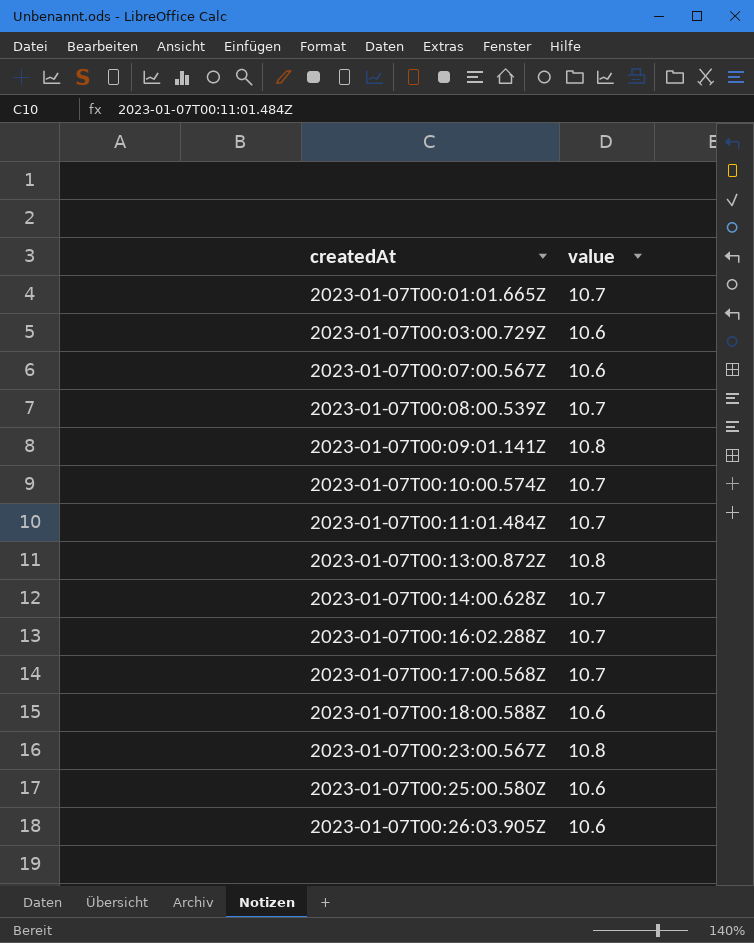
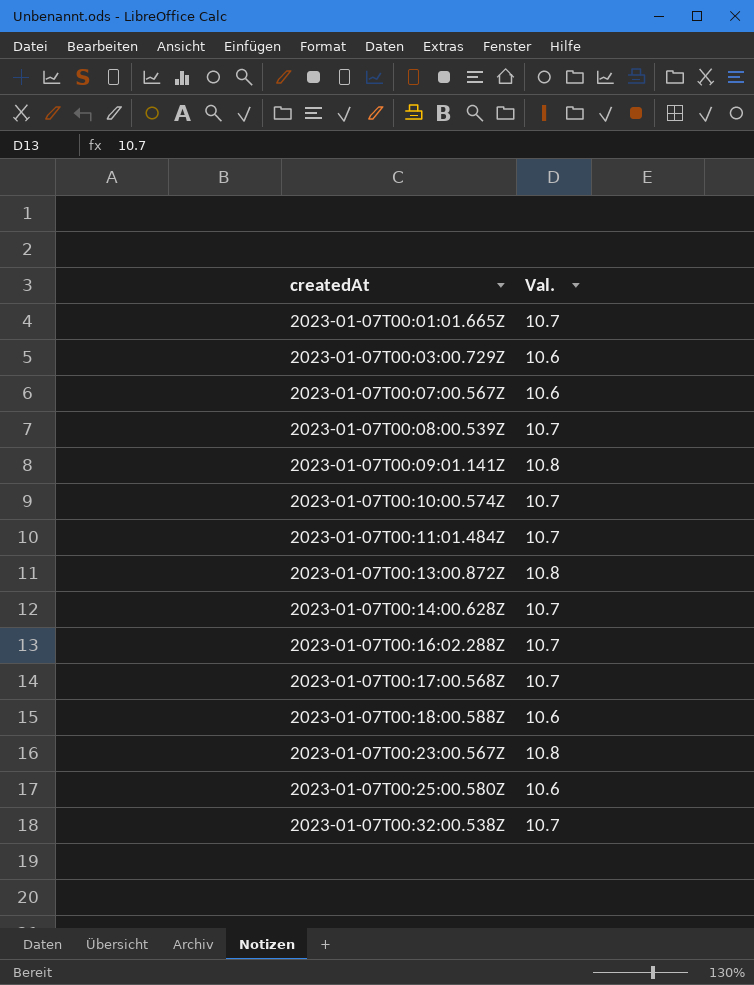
column name: value -> Val.
row 2023-01-07T00:26:03.905Z: 10.6 -> none
row 2023-01-07T00:32:00.538Z: none -> 10.7

